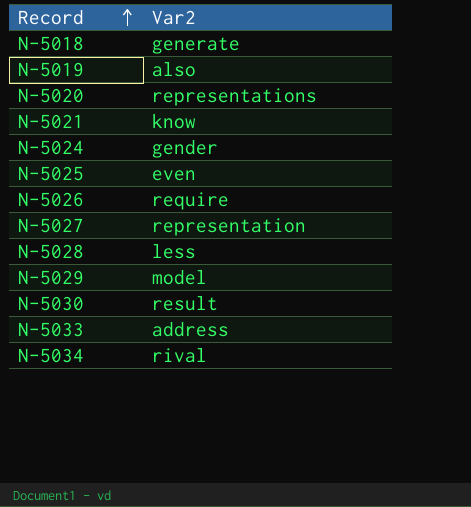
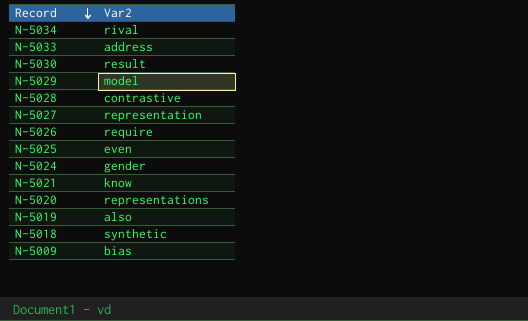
row order: Record ascending -> Record descending
N-5028 | Var2: less -> contrastive
N-5018 | Var2: generate -> synthetic
row N-5009: none -> bias

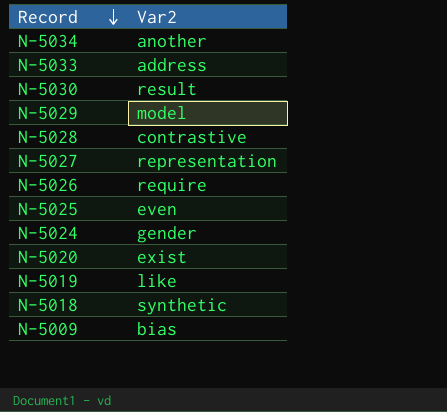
row N-5021: know -> none
N-5034 | Var2: rival -> another
N-5020 | Var2: representations -> exist
N-5019 | Var2: also -> like

